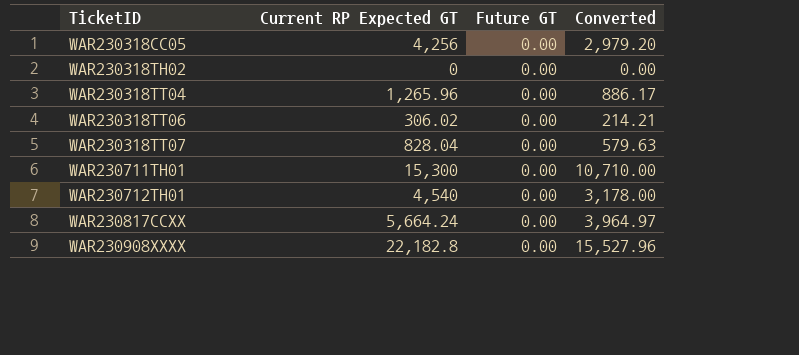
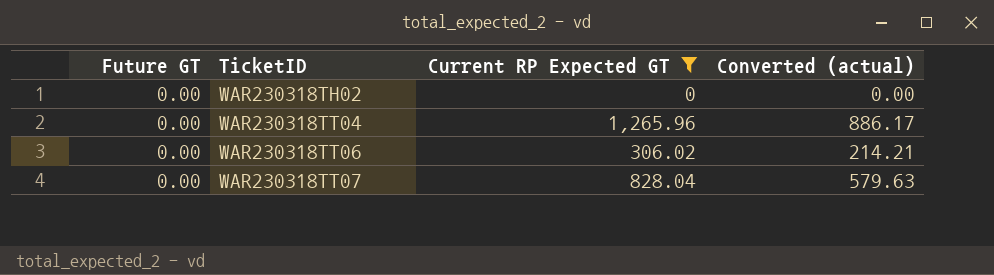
filter: none -> Current RP Expected GT <= 1,265.96
column Future GT | position: 3 -> 1
column name: Converted -> Converted (actual)

